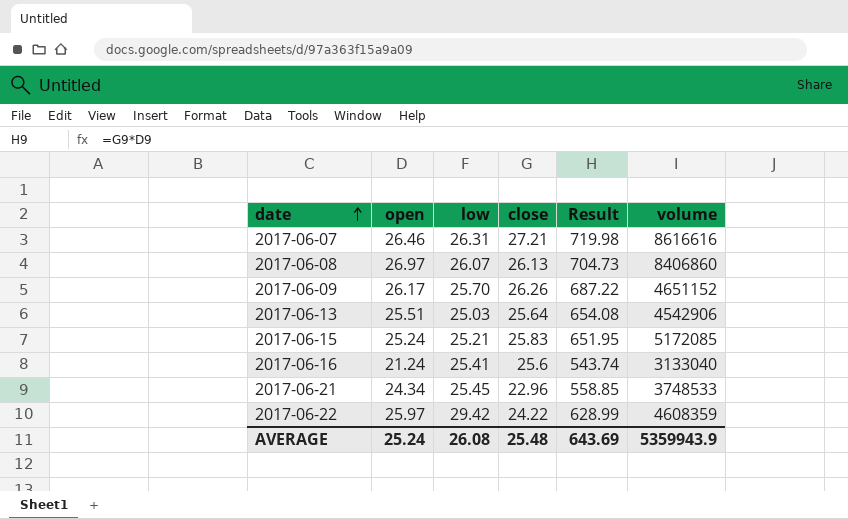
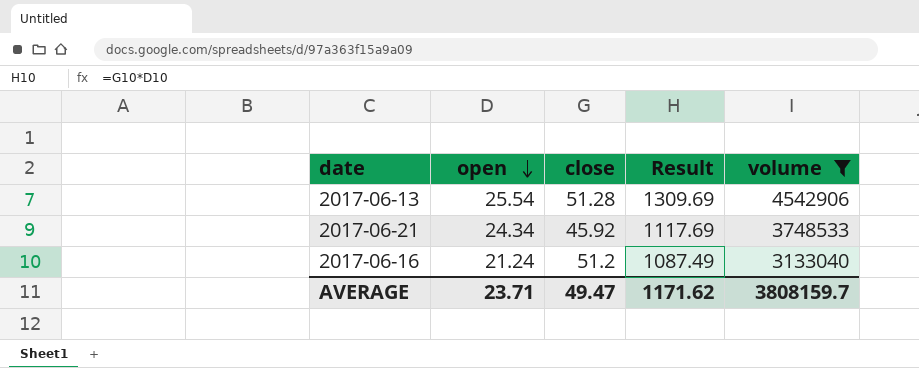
filter: none -> volume <= 4542906
row order: date ascending -> open descending
column low | position: 3 -> none
2017-06-13 | open: 25.51 -> 25.54
2017-06-13 | close: 25.64 -> 51.28
2017-06-13 | Result: 654.08 -> 1309.69
2017-06-21 | close: 22.96 -> 45.92
2017-06-21 | Result: 558.85 -> 1117.69
2017-06-16 | close: 25.6 -> 51.2
2017-06-16 | Result: 543.74 -> 1087.49
AVERAGE | open: 25.24 -> 23.71
AVERAGE | close: 25.48 -> 49.47
AVERAGE | Result: 643.69 -> 1171.62
AVERAGE | volume: 5359943.9 -> 3808159.7

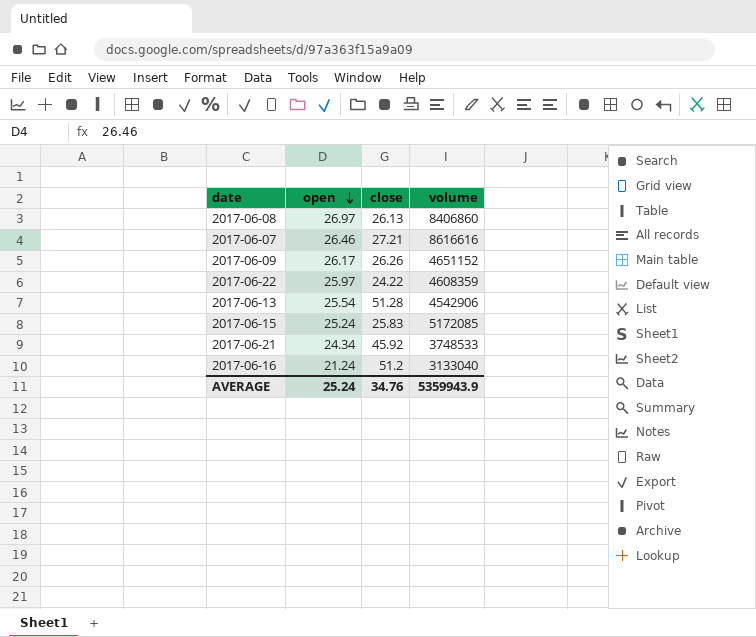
filter: volume <= 4542906 -> none
column Result | formula: [open] * [close] -> none
AVERAGE | open: 23.71 -> 25.24
AVERAGE | close: 49.47 -> 34.76
AVERAGE | volume: 3808159.7 -> 5359943.9

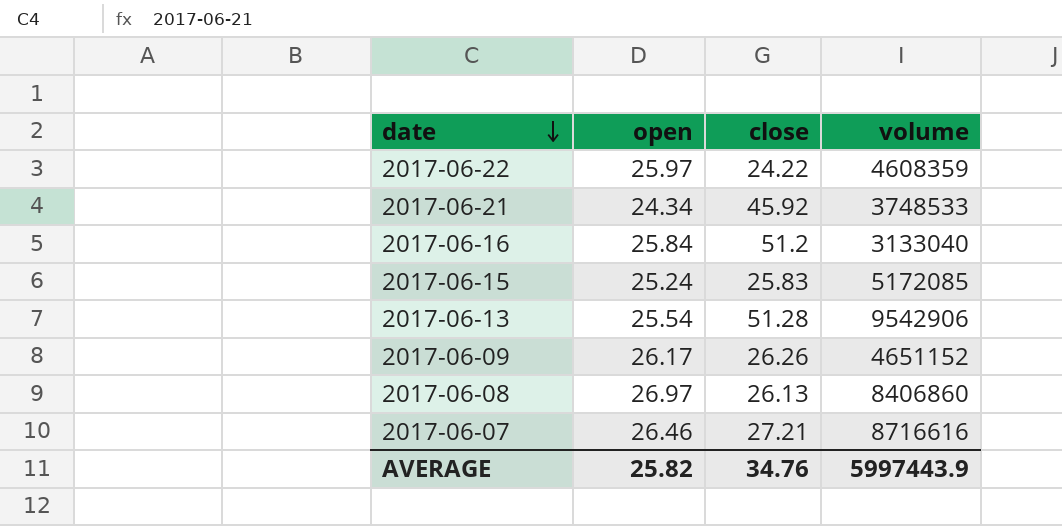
row order: open descending -> date descending
2017-06-16 | open: 21.24 -> 25.84
2017-06-13 | volume: 4542906 -> 9542906
2017-06-07 | volume: 8616616 -> 8716616
AVERAGE | open: 25.24 -> 25.82
AVERAGE | volume: 5359943.9 -> 5997443.9

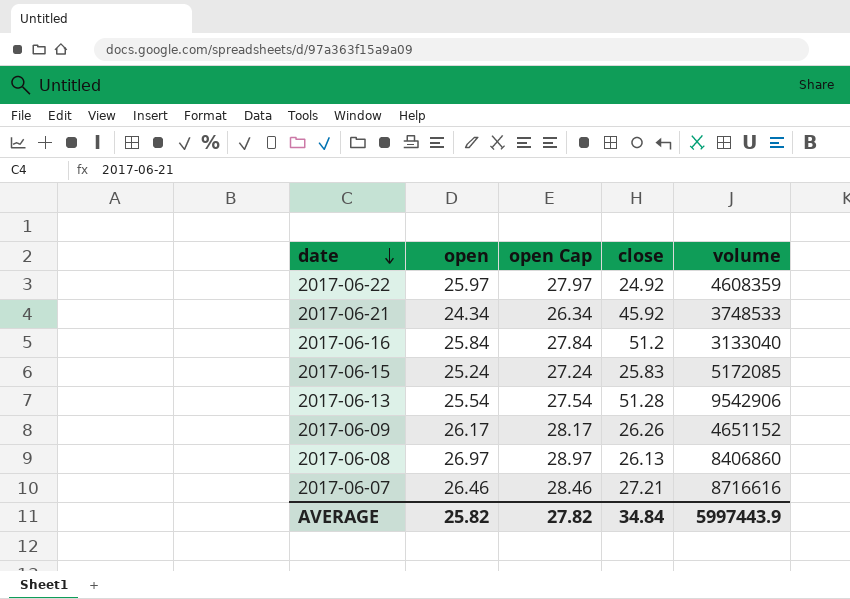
column open Cap | formula: none -> [open] + 2
2017-06-22 | close: 24.22 -> 24.92
AVERAGE | close: 34.76 -> 34.84

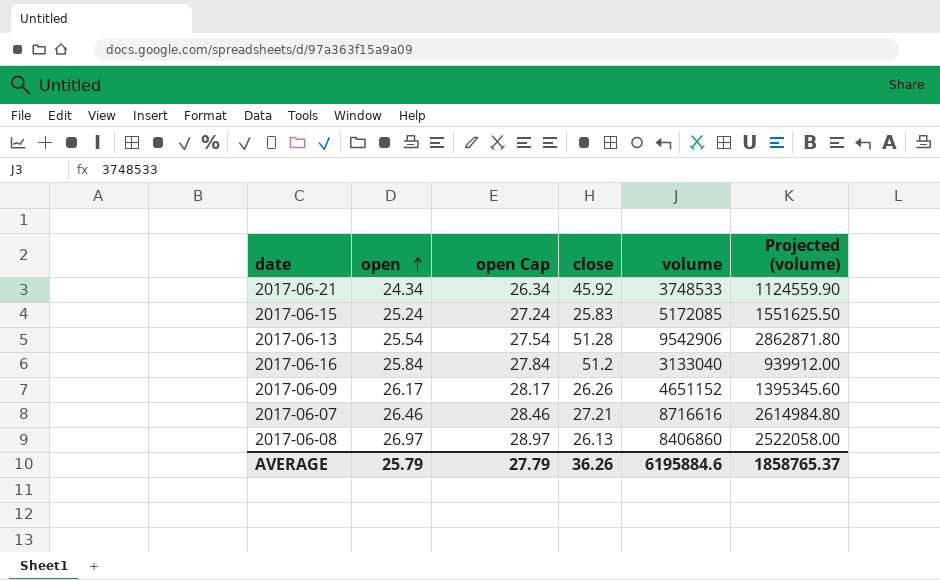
row order: date descending -> open ascending
column Projected (volume) | formula: none -> [volume] * 0.3
row 2017-06-22: 25.97 | 27.97 | 24.92 | 4608359 -> none
AVERAGE | open: 25.82 -> 25.79
AVERAGE | open Cap: 27.82 -> 27.79
AVERAGE | close: 34.84 -> 36.26
AVERAGE | volume: 5997443.9 -> 6195884.6

